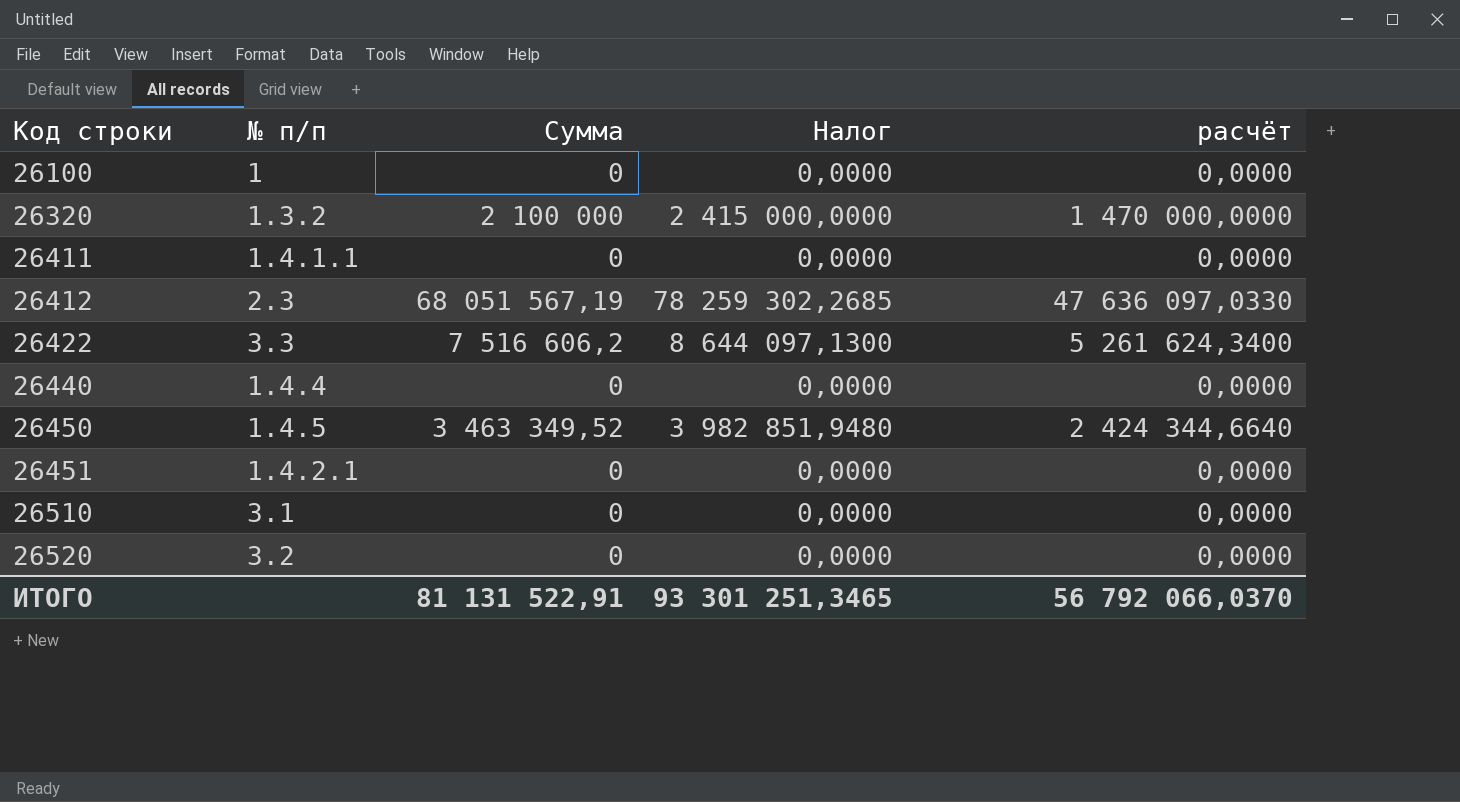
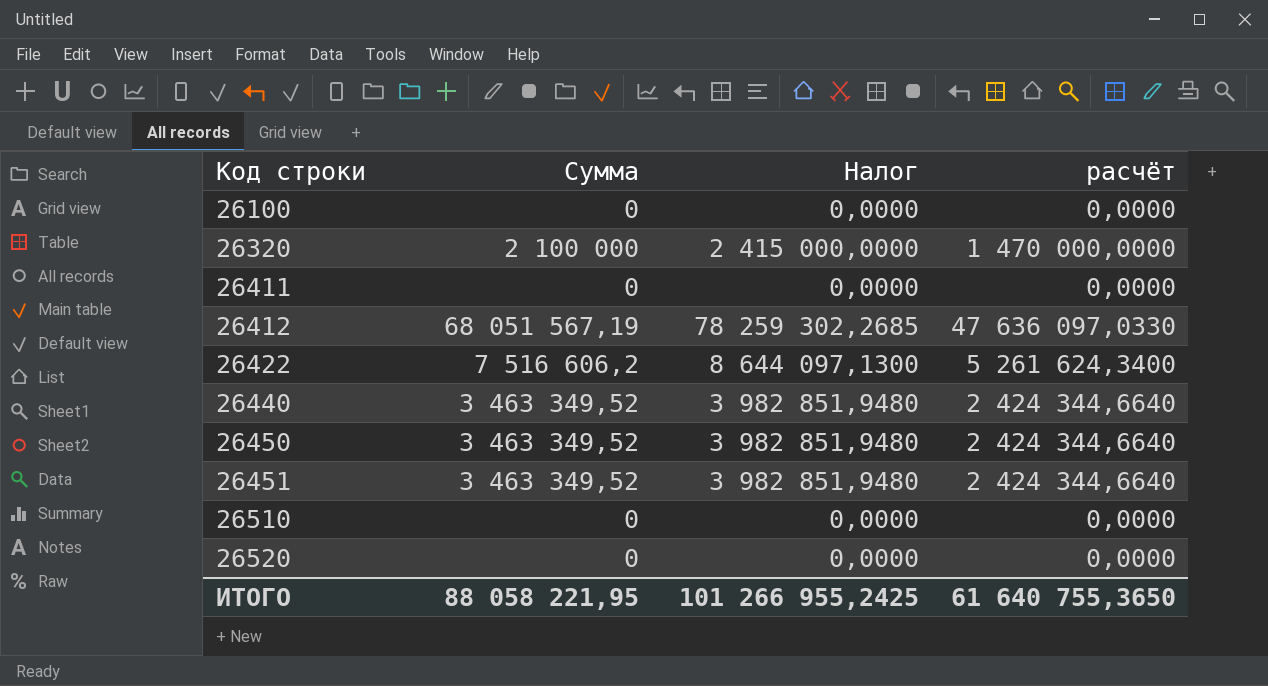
column № п/п | position: 2 -> none
26440 | Сумма: 0 -> 3 463 349,52
26440 | Налог: 0,0000 -> 3 982 851,9480
26440 | расчёт: 0,0000 -> 2 424 344,6640
26451 | Сумма: 0 -> 3 463 349,52
26451 | Налог: 0,0000 -> 3 982 851,9480
26451 | расчёт: 0,0000 -> 2 424 344,6640
ИТОГО | Сумма: 81 131 522,91 -> 88 058 221,95
ИТОГО | Налог: 93 301 251,3465 -> 101 266 955,2425
ИТОГО | расчёт: 56 792 066,0370 -> 61 640 755,3650

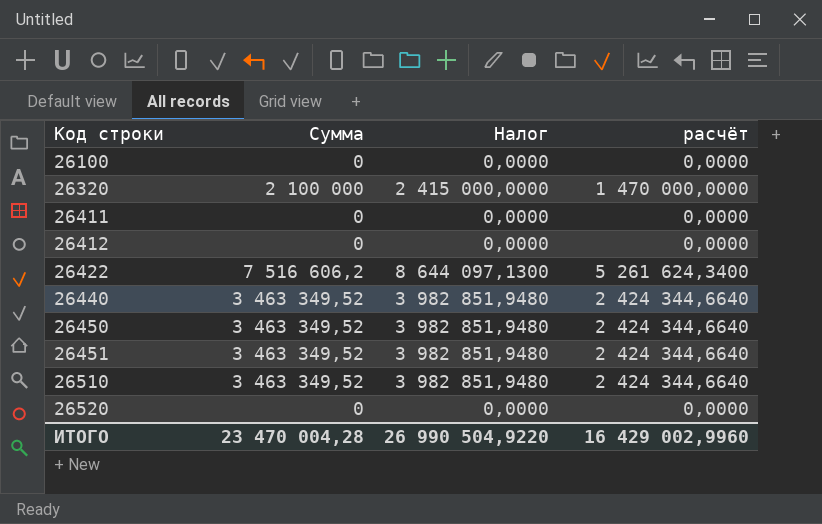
26412 | Сумма: 68 051 567,19 -> 0
26412 | Налог: 78 259 302,2685 -> 0,0000
26412 | расчёт: 47 636 097,0330 -> 0,0000
26510 | Сумма: 0 -> 3 463 349,52
26510 | Налог: 0,0000 -> 3 982 851,9480
26510 | расчёт: 0,0000 -> 2 424 344,6640
ИТОГО | Сумма: 88 058 221,95 -> 23 470 004,28
ИТОГО | Налог: 101 266 955,2425 -> 26 990 504,9220
ИТОГО | расчёт: 61 640 755,3650 -> 16 429 002,9960

